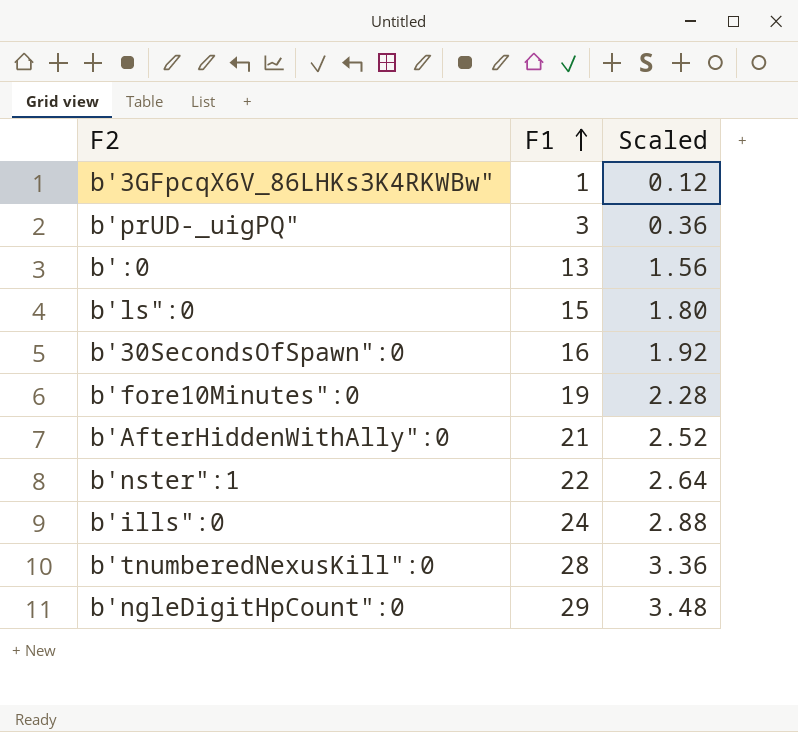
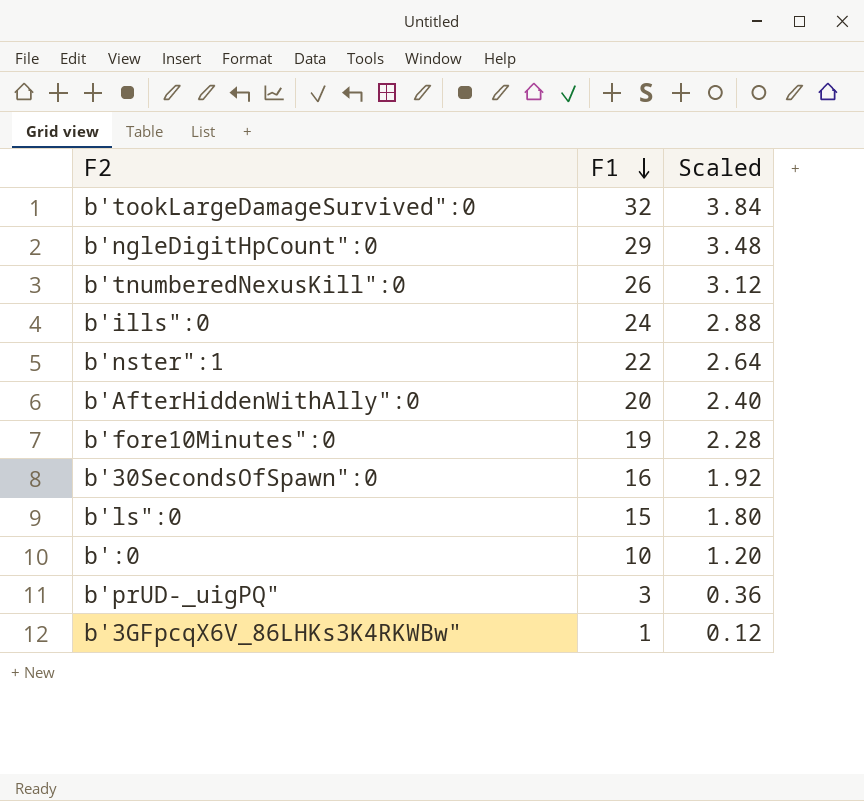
row order: F1 ascending -> F1 descending
row b'tookLargeDamageSurvived":0: none -> 32 | 3.84
b'tnumberedNexusKill":0 | F1: 28 -> 26
b'tnumberedNexusKill":0 | Scaled: 3.36 -> 3.12
b'AfterHiddenWithAlly":0 | F1: 21 -> 20
b'AfterHiddenWithAlly":0 | Scaled: 2.52 -> 2.40
b':0 | F1: 13 -> 10
b':0 | Scaled: 1.56 -> 1.20

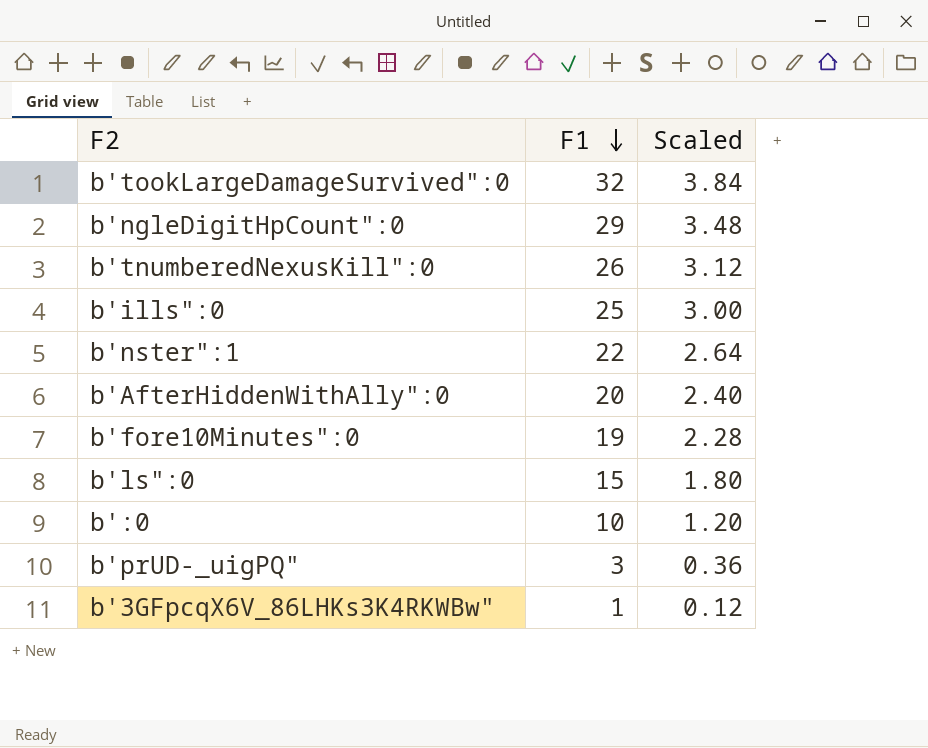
row b'30SecondsOfSpawn":0: 16 | 1.92 -> none
b'ills":0 | F1: 24 -> 25
b'ills":0 | Scaled: 2.88 -> 3.00

